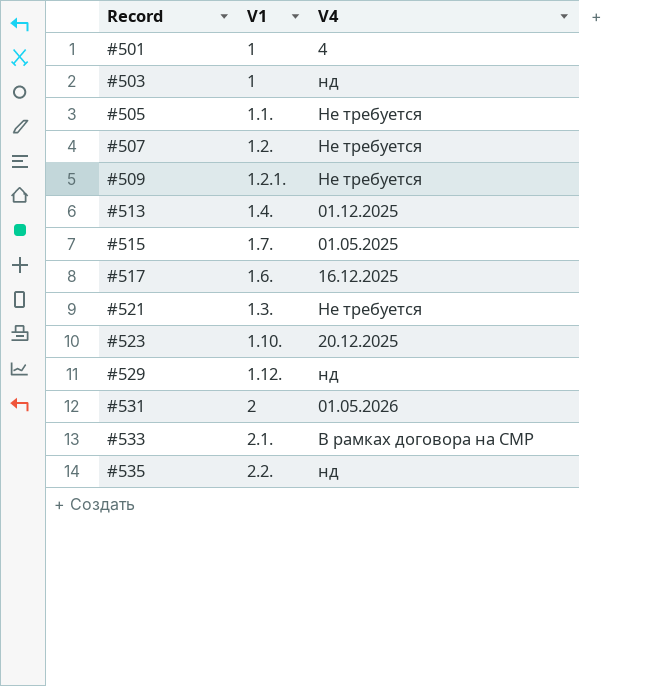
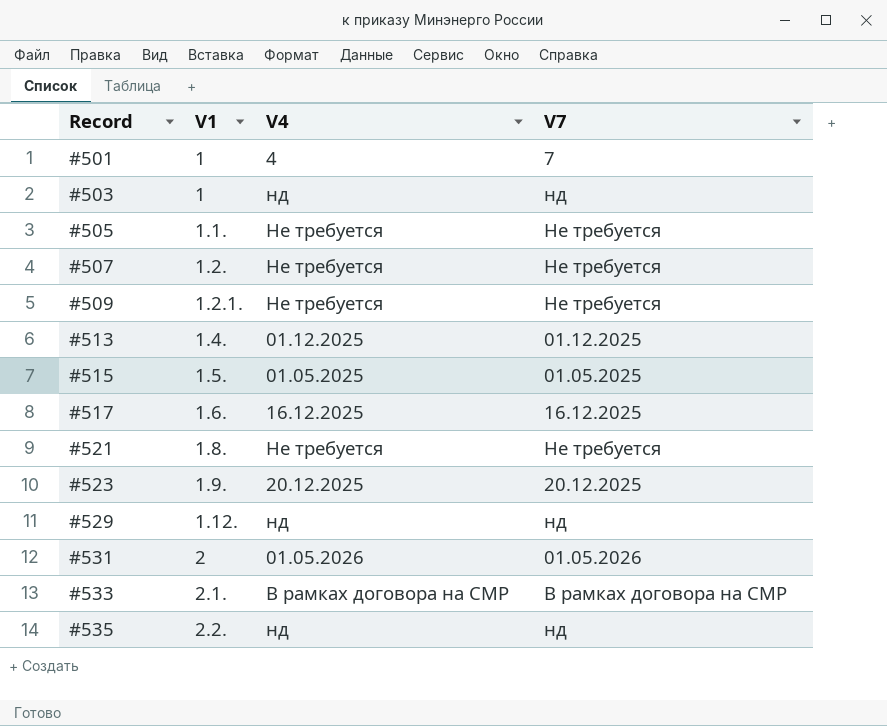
column V7 | position: none -> 4
#515 | V1: 1.7. -> 1.5.
#521 | V1: 1.3. -> 1.8.
#523 | V1: 1.10. -> 1.9.

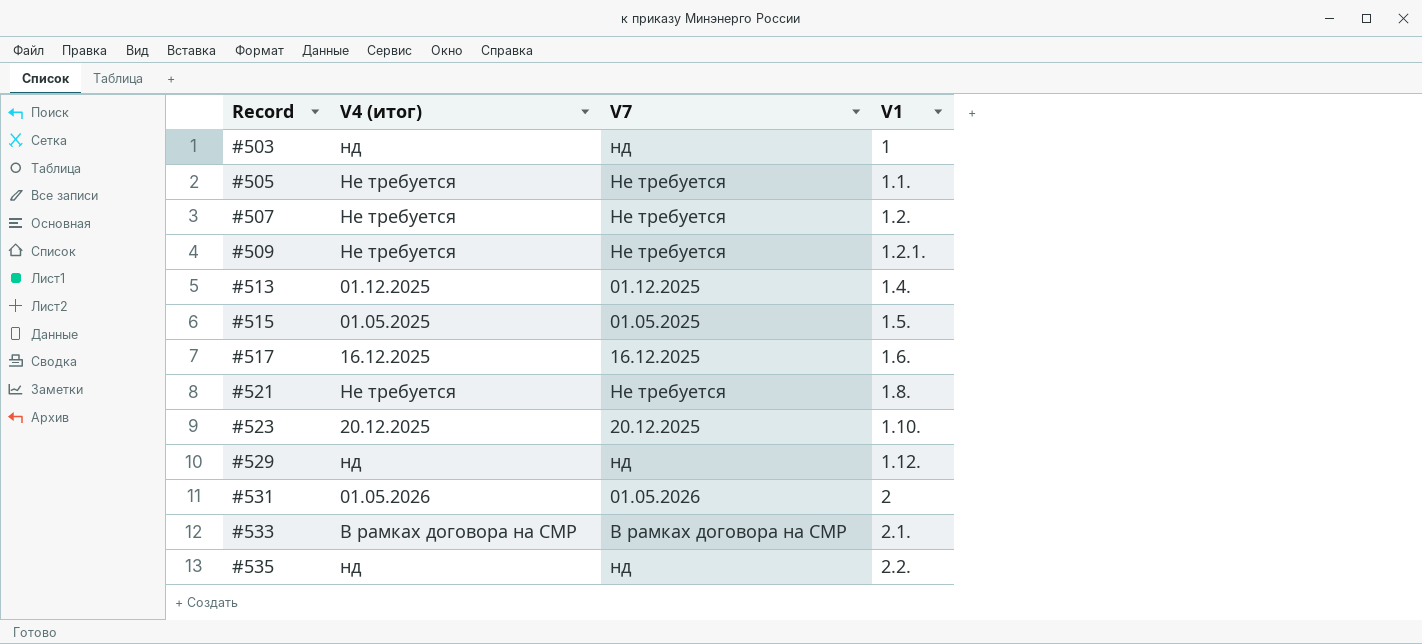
column name: V4 -> V4 (итог)
column V1 | position: 2 -> 4
row #501: 1 | 4 | 7 -> none
#523 | V1: 1.9. -> 1.10.

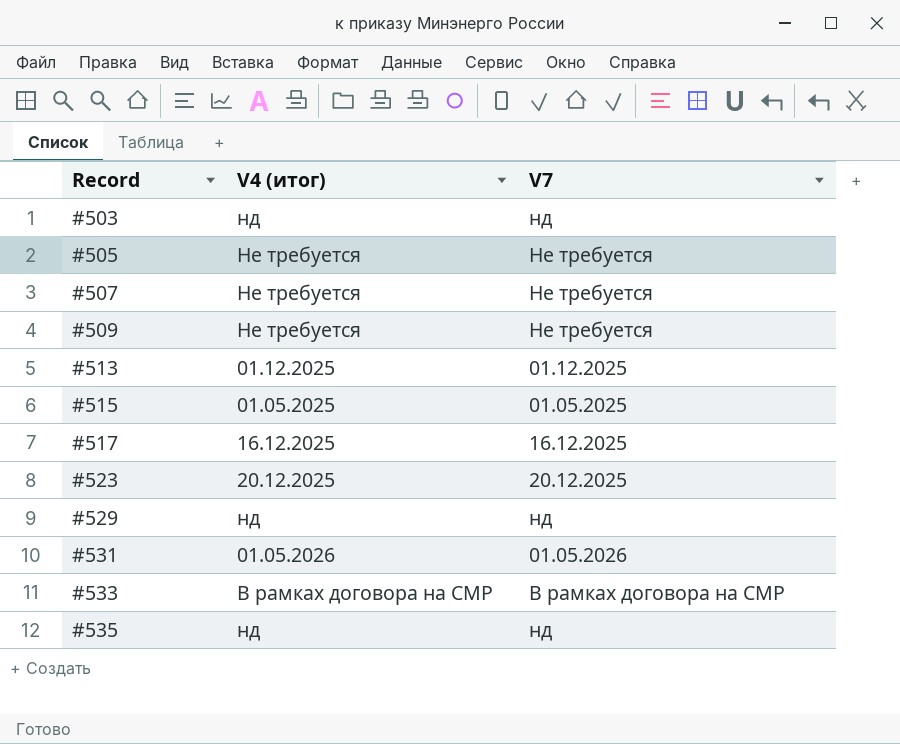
column V1 | position: 4 -> none
row #521: Не требуется | Не требуется | 1.8. -> none

